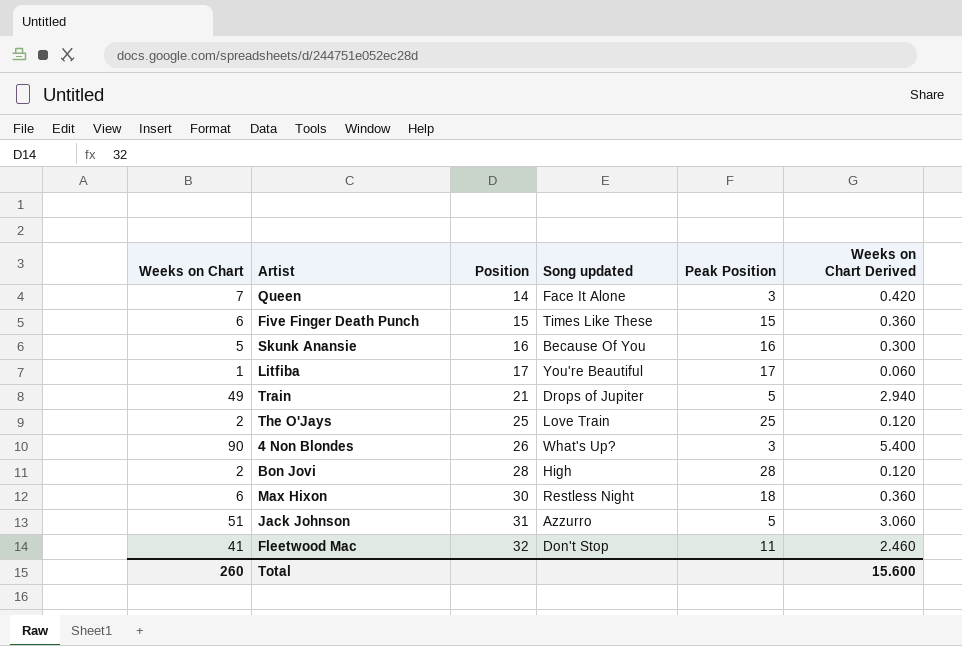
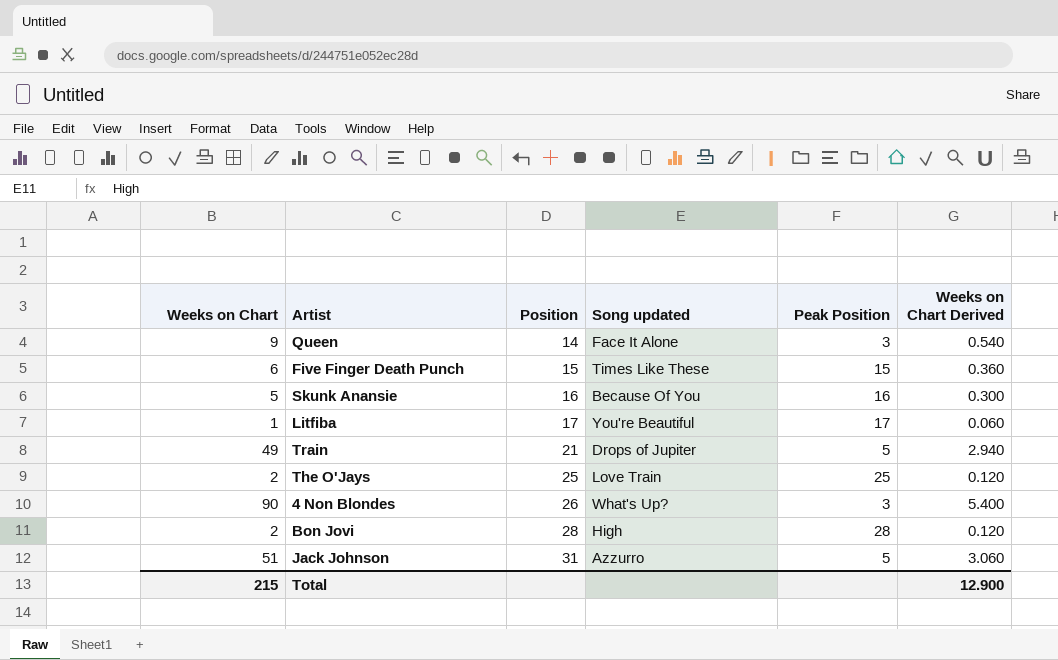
row Max Hixon: 6 | 30 | Restless Night | 18 | 0.360 -> none
row Fleetwood Mac: 41 | 32 | Don't Stop | 11 | 2.460 -> none
Queen | Weeks on Chart: 7 -> 9
Queen | Weeks on Chart Derived: 0.420 -> 0.540
Total | Weeks on Chart: 260 -> 215
Total | Weeks on Chart Derived: 15.600 -> 12.900

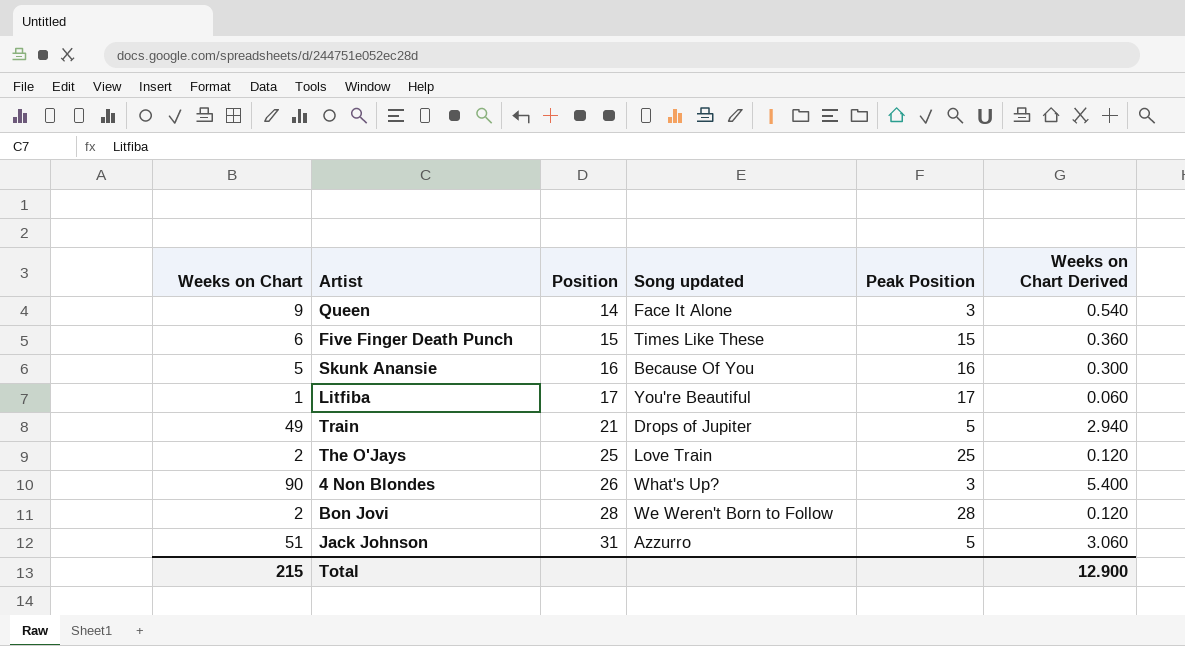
Bon Jovi | Song updated: High -> We Weren't Born to Follow

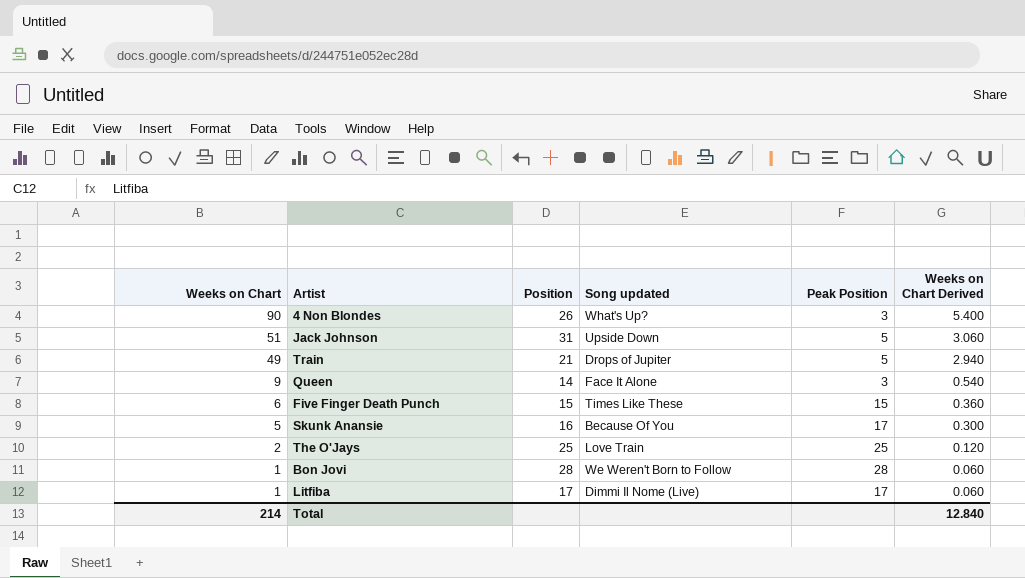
row order: Position ascending -> Weeks on Chart descending
Jack Johnson | Song updated: Azzurro -> Upside Down
Skunk Anansie | Peak Position: 16 -> 17
Bon Jovi | Weeks on Chart: 2 -> 1
Bon Jovi | Weeks on Chart Derived: 0.120 -> 0.060
Litfiba | Song updated: You're Beautiful -> Dimmi Il Nome (Live)
Total | Weeks on Chart: 215 -> 214
Total | Weeks on Chart Derived: 12.900 -> 12.840

